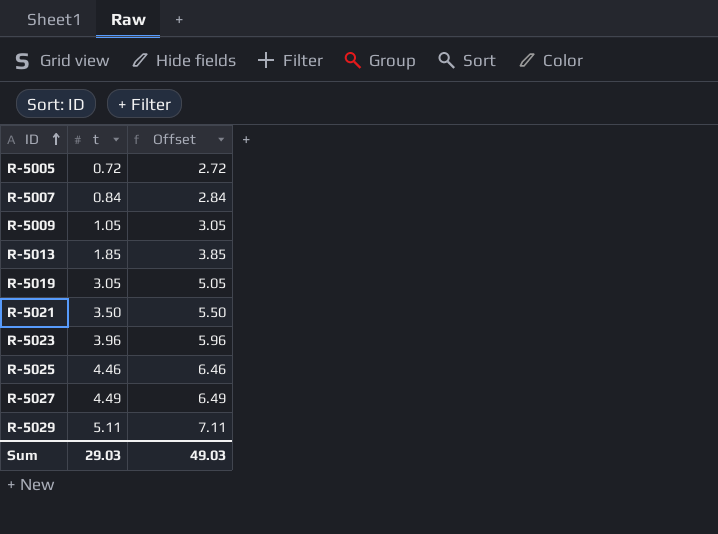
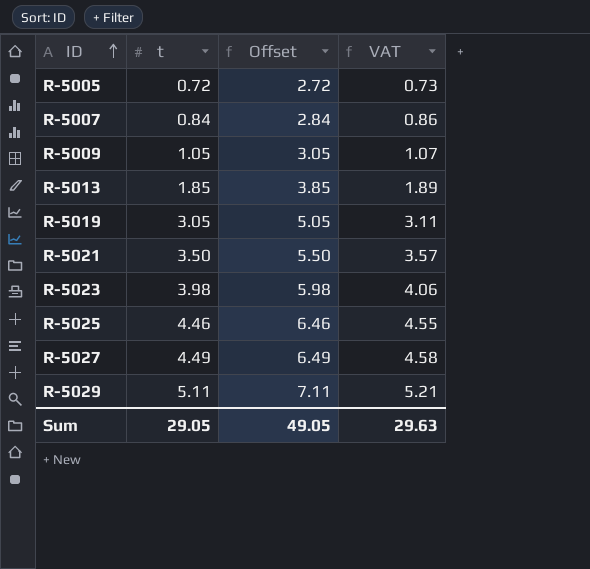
column VAT | formula: none -> [t] * 1.02
R-5023 | t: 3.96 -> 3.98
R-5023 | Offset: 5.96 -> 5.98
Sum | t: 29.03 -> 29.05
Sum | Offset: 49.03 -> 49.05

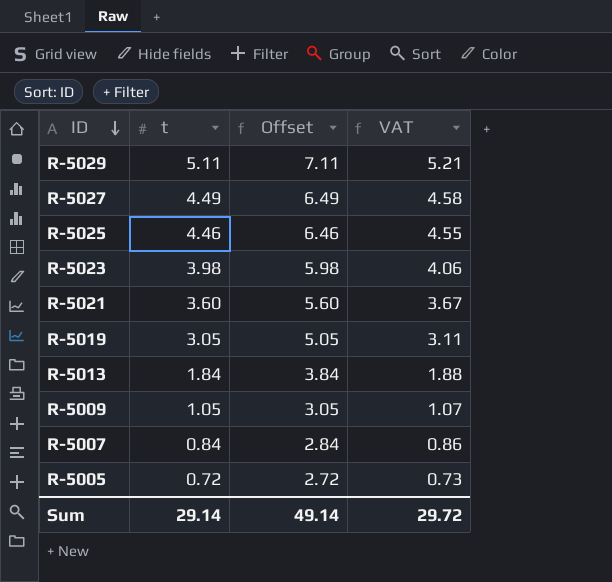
row order: ID ascending -> ID descending
R-5021 | t: 3.50 -> 3.60
R-5021 | Offset: 5.50 -> 5.60
R-5021 | VAT: 3.57 -> 3.67
R-5013 | t: 1.85 -> 1.84
R-5013 | Offset: 3.85 -> 3.84
R-5013 | VAT: 1.89 -> 1.88
Sum | t: 29.05 -> 29.14
Sum | Offset: 49.05 -> 49.14
Sum | VAT: 29.63 -> 29.72

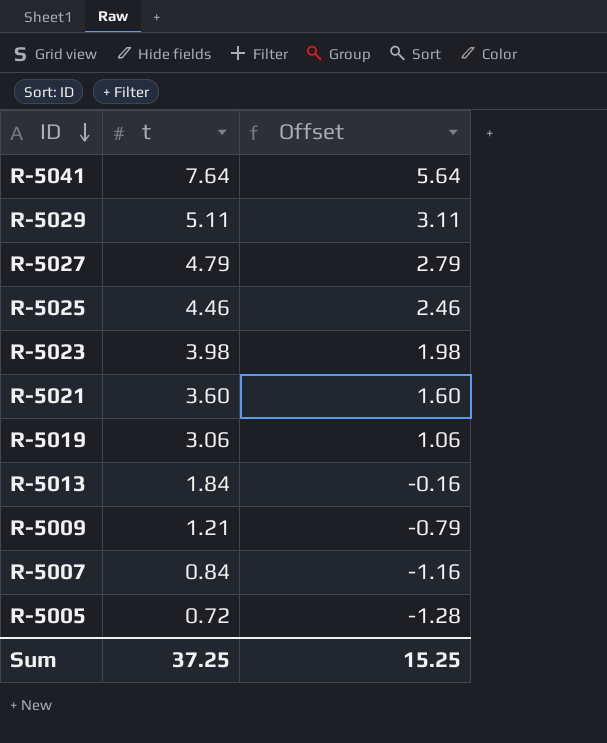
column VAT | formula: [t] * 1.02 -> none
column Offset | formula: [t] + 2 -> [t] - 2
row R-5041: none -> 7.64 | 5.64
R-5027 | t: 4.49 -> 4.79
R-5019 | t: 3.05 -> 3.06
R-5009 | t: 1.05 -> 1.21
Sum | t: 29.14 -> 37.25
Sum | Offset: 49.14 -> 15.25

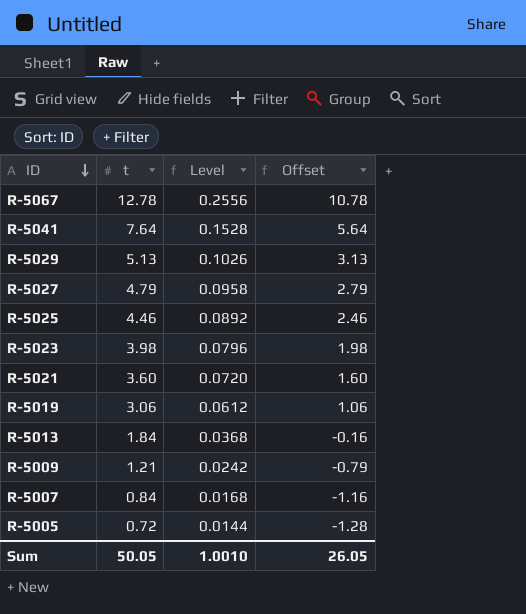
column Level | formula: none -> [t] * 0.02
row R-5067: none -> 12.78 | 0.2556 | 10.78
R-5029 | t: 5.11 -> 5.13
R-5029 | Offset: 3.11 -> 3.13
Sum | t: 37.25 -> 50.05
Sum | Offset: 15.25 -> 26.05

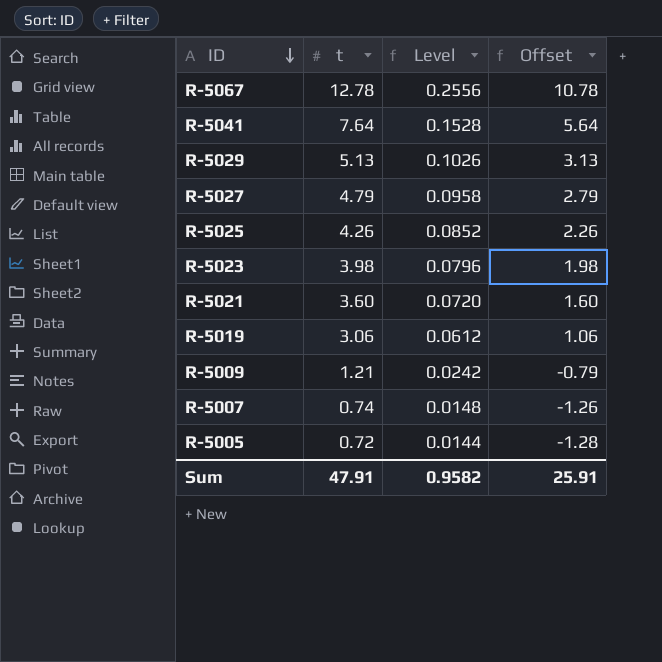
row R-5013: 1.84 | 0.0368 | -0.16 -> none
R-5025 | t: 4.46 -> 4.26
R-5025 | Level: 0.0892 -> 0.0852
R-5025 | Offset: 2.46 -> 2.26
R-5007 | t: 0.84 -> 0.74
R-5007 | Level: 0.0168 -> 0.0148
R-5007 | Offset: -1.16 -> -1.26
Sum | t: 50.05 -> 47.91
Sum | Level: 1.0010 -> 0.9582
Sum | Offset: 26.05 -> 25.91

